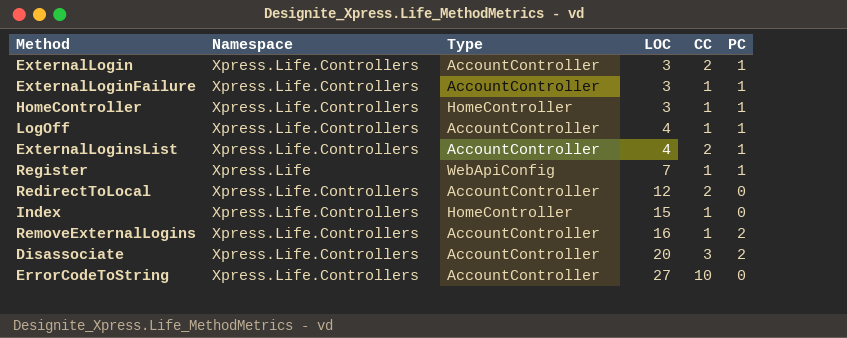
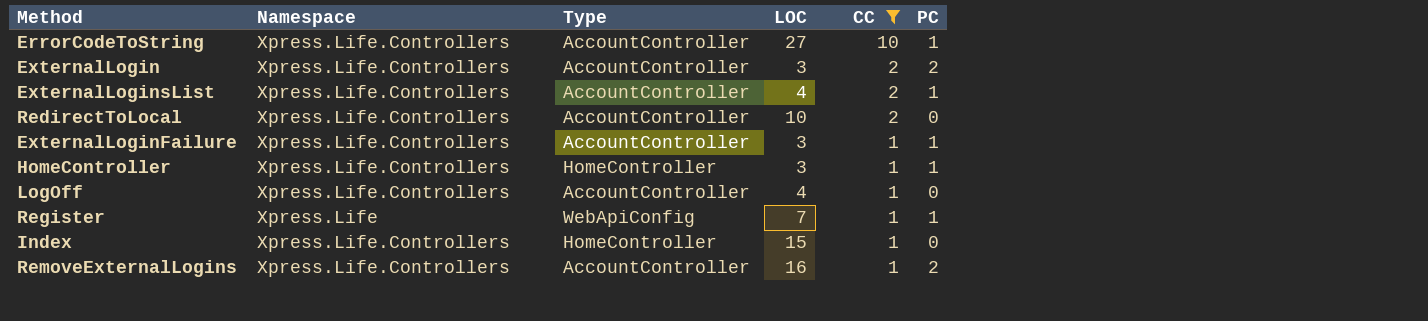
filter: none -> CC != 3
row order: LOC ascending -> CC descending
ErrorCodeToString | PC: 0 -> 1
ExternalLogin | PC: 1 -> 2
RedirectToLocal | LOC: 12 -> 10
LogOff | PC: 1 -> 0

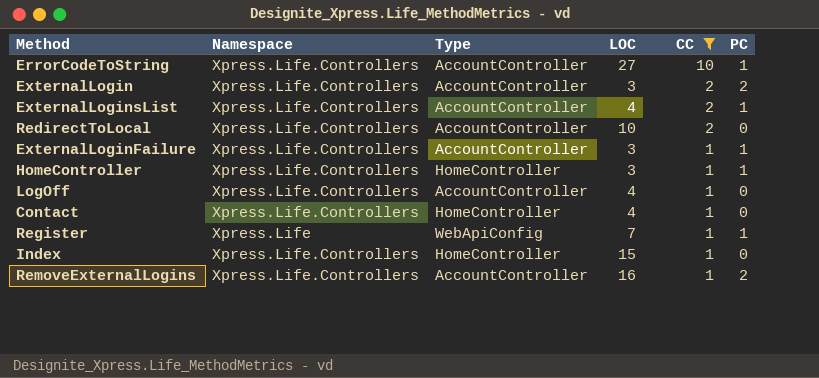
row Contact: none -> Xpress.Life.Controllers | HomeController | 4 | 1 | 0

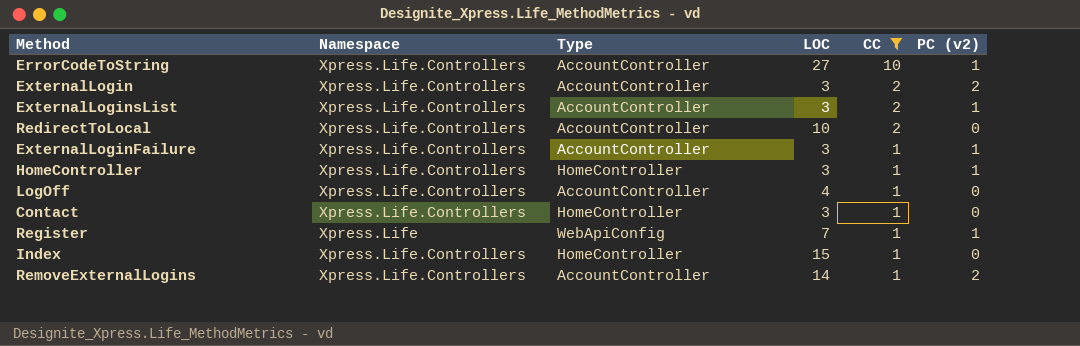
column name: PC -> PC (v2)
ExternalLoginsList | LOC: 4 -> 3
Contact | LOC: 4 -> 3
RemoveExternalLogins | LOC: 16 -> 14

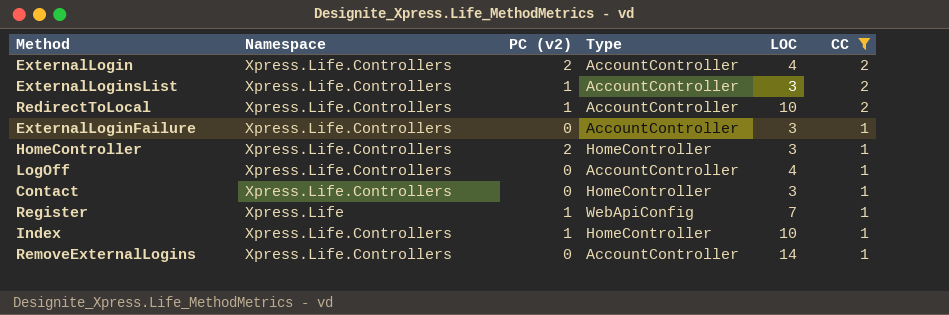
column PC (v2) | position: 6 -> 3
row ErrorCodeToString: Xpress.Life.Controllers | AccountController | 27 | 10 | 1 -> none
ExternalLogin | LOC: 3 -> 4
RedirectToLocal | PC (v2): 0 -> 1
ExternalLoginFailure | PC (v2): 1 -> 0
HomeController | PC (v2): 1 -> 2
Index | PC (v2): 0 -> 1
Index | LOC: 15 -> 10
RemoveExternalLogins | PC (v2): 2 -> 0

